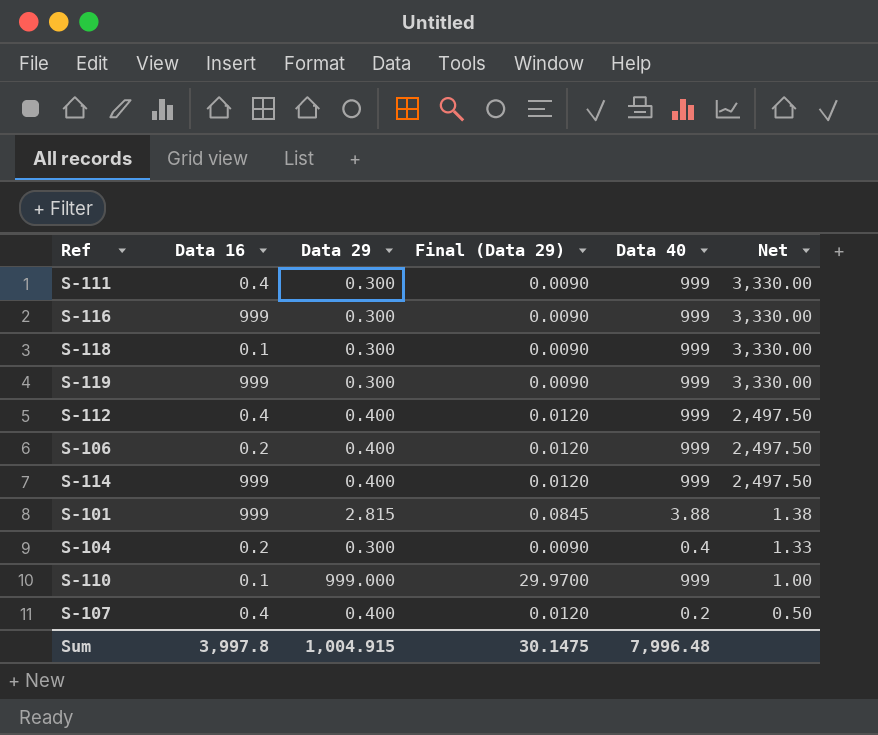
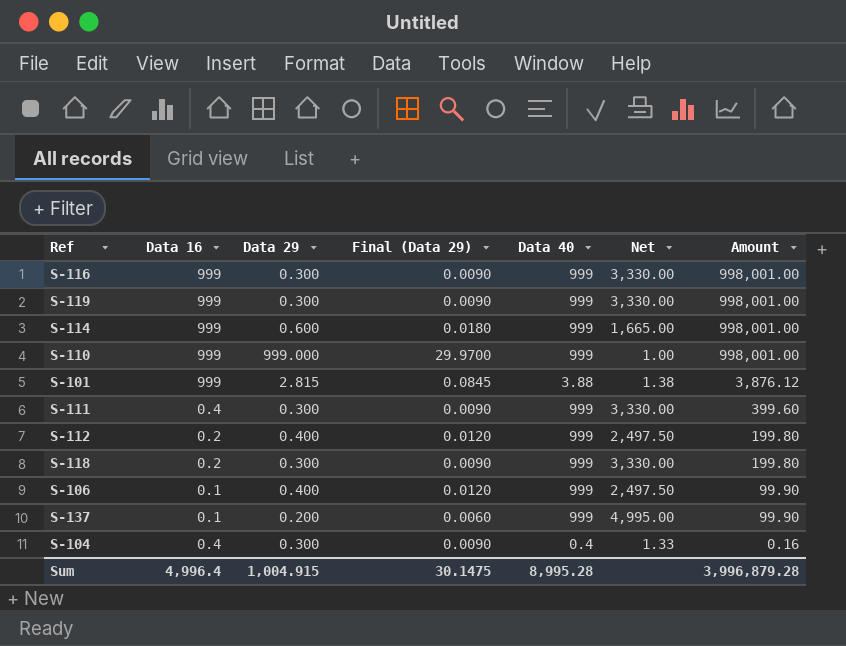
row order: Net descending -> Amount descending
column Amount | formula: none -> [Data 16] * [Data 40]
row S-107: 0.4 | 0.400 | 0.0120 | 0.2 | 0.50 -> none
S-114 | Data 29: 0.400 -> 0.600
S-114 | Final (Data 29): 0.0120 -> 0.0180
S-114 | Net: 2,497.50 -> 1,665.00
S-110 | Data 16: 0.1 -> 999
S-112 | Data 16: 0.4 -> 0.2
S-118 | Data 16: 0.1 -> 0.2
S-106 | Data 16: 0.2 -> 0.1
row S-137: none -> 0.1 | 0.200 | 0.0060 | 999 | 4,995.00 | 99.90
S-104 | Data 16: 0.2 -> 0.4
Sum | Data 16: 3,997.8 -> 4,996.4
Sum | Data 40: 7,996.48 -> 8,995.28

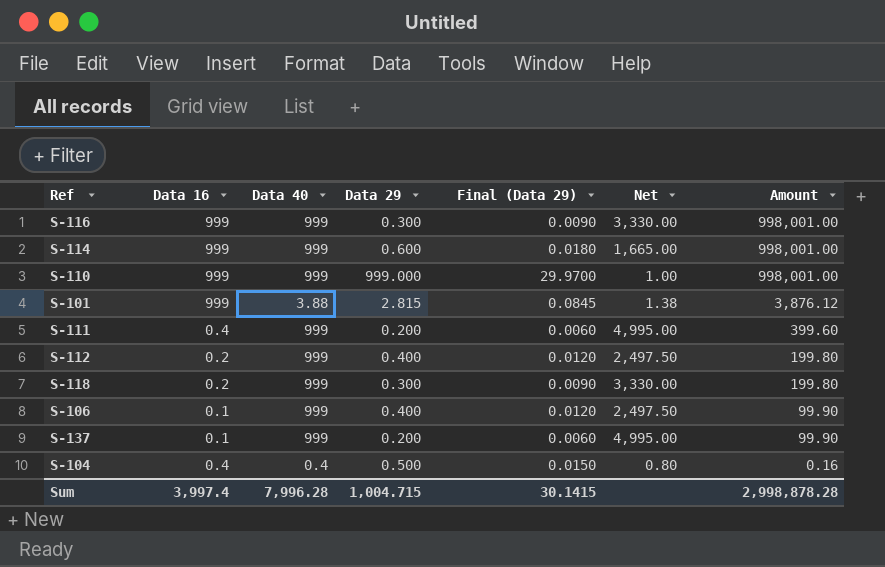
column Data 40 | position: 5 -> 3
row S-119: 999 | 0.300 | 0.0090 | 999 | 3,330.00 | 998,001.00 -> none
S-111 | Data 29: 0.300 -> 0.200
S-111 | Final (Data 29): 0.0090 -> 0.0060
S-111 | Net: 3,330.00 -> 4,995.00
S-104 | Data 29: 0.300 -> 0.500
S-104 | Final (Data 29): 0.0090 -> 0.0150
S-104 | Net: 1.33 -> 0.80
Sum | Data 16: 4,996.4 -> 3,997.4
Sum | Data 40: 8,995.28 -> 7,996.28
Sum | Data 29: 1,004.915 -> 1,004.715
Sum | Final (Data 29): 30.1475 -> 30.1415
Sum | Amount: 3,996,879.28 -> 2,998,878.28

